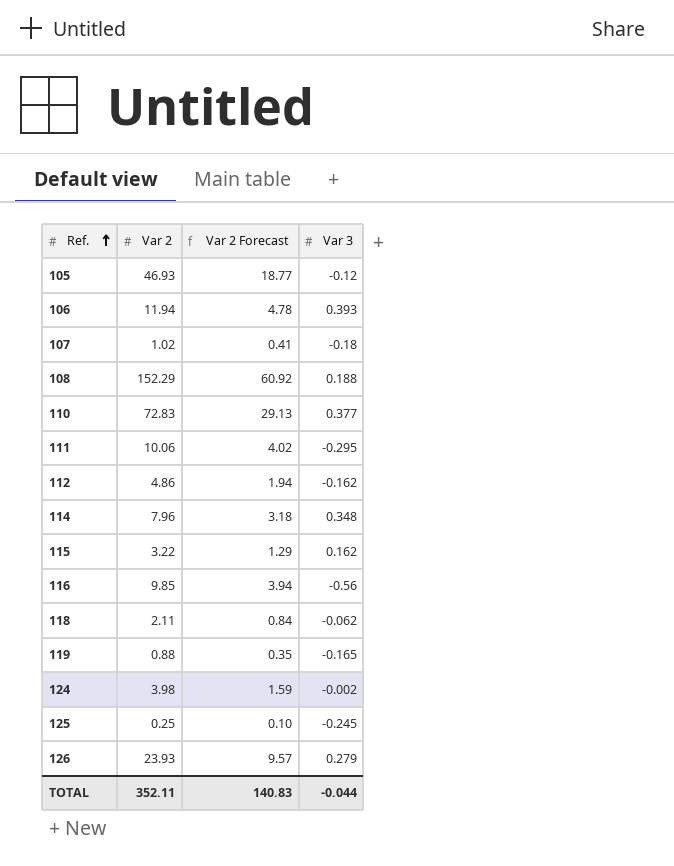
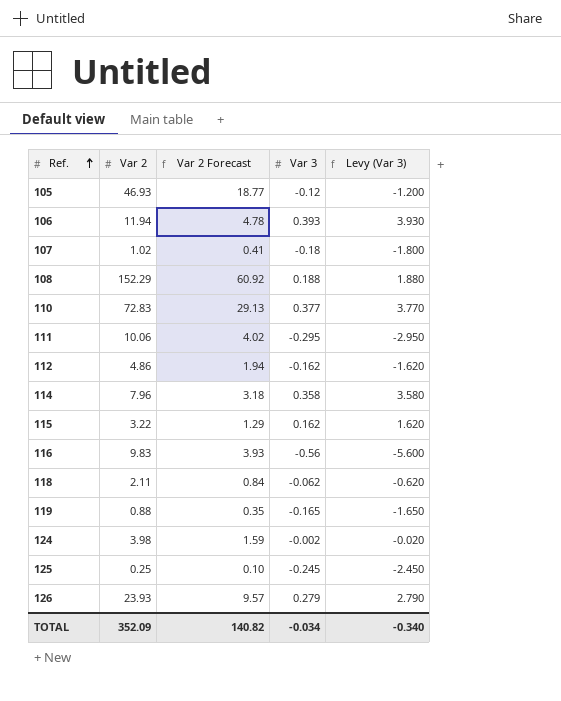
column Levy (Var 3) | formula: none -> [Var 3] * 10
114 | Var 3: 0.348 -> 0.358
116 | Var 2: 9.85 -> 9.83
116 | Var 2 Forecast: 3.94 -> 3.93
TOTAL | Var 2: 352.11 -> 352.09
TOTAL | Var 2 Forecast: 140.83 -> 140.82
TOTAL | Var 3: -0.044 -> -0.034

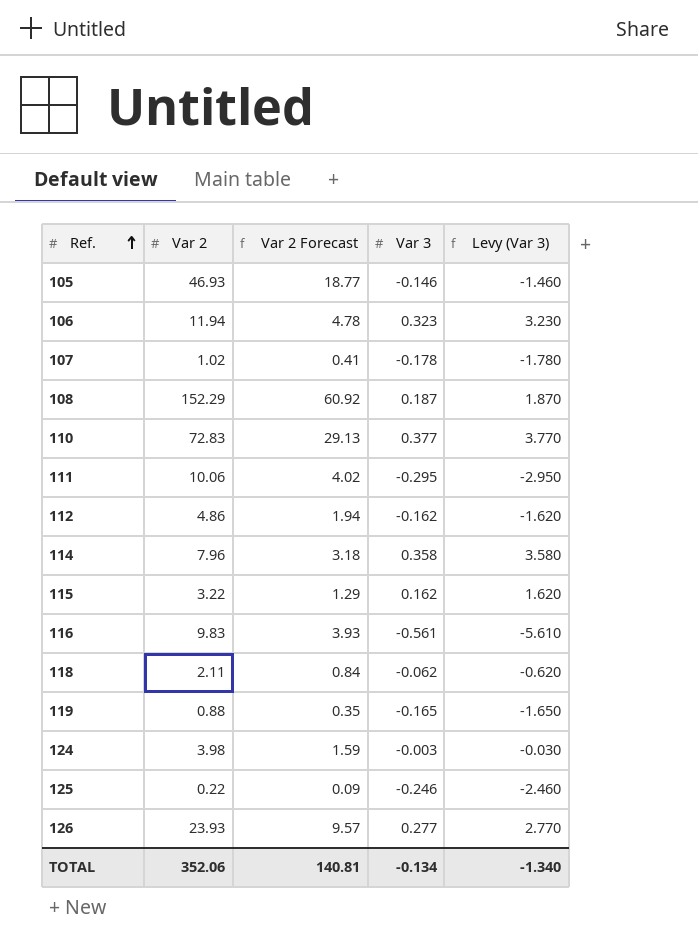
105 | Var 3: -0.12 -> -0.146
105 | Levy (Var 3): -1.200 -> -1.460
106 | Var 3: 0.393 -> 0.323
106 | Levy (Var 3): 3.930 -> 3.230
107 | Var 3: -0.18 -> -0.178
107 | Levy (Var 3): -1.800 -> -1.780
108 | Var 3: 0.188 -> 0.187
108 | Levy (Var 3): 1.880 -> 1.870
116 | Var 3: -0.56 -> -0.561
116 | Levy (Var 3): -5.600 -> -5.610
124 | Var 3: -0.002 -> -0.003
124 | Levy (Var 3): -0.020 -> -0.030
125 | Var 2: 0.25 -> 0.22
125 | Var 2 Forecast: 0.10 -> 0.09
125 | Var 3: -0.245 -> -0.246
125 | Levy (Var 3): -2.450 -> -2.460
126 | Var 3: 0.279 -> 0.277
126 | Levy (Var 3): 2.790 -> 2.770
TOTAL | Var 2: 352.09 -> 352.06
TOTAL | Var 2 Forecast: 140.82 -> 140.81
TOTAL | Var 3: -0.034 -> -0.134
TOTAL | Levy (Var 3): -0.340 -> -1.340

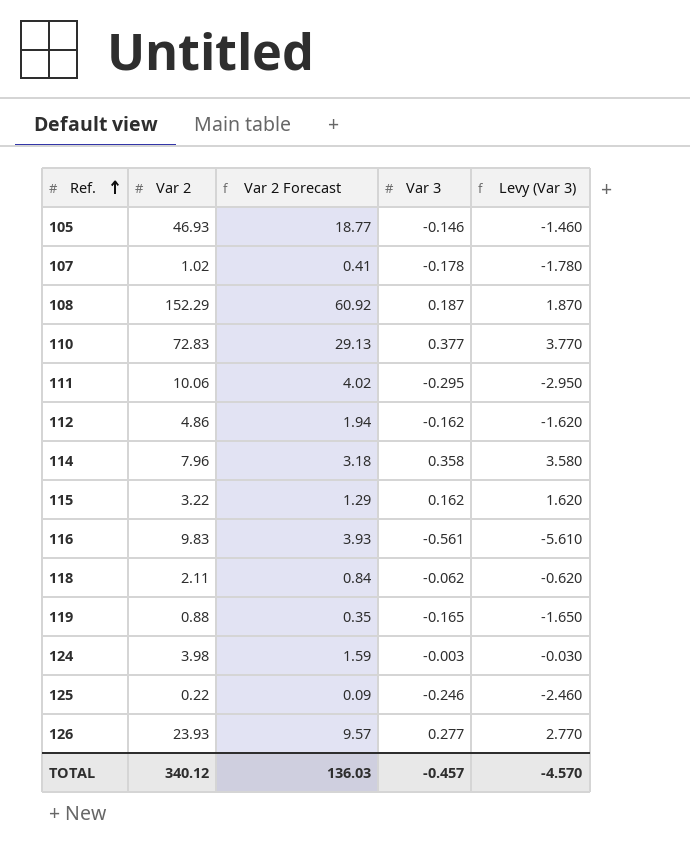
row 106: 11.94 | 4.78 | 0.323 | 3.230 -> none
TOTAL | Var 2: 352.06 -> 340.12
TOTAL | Var 2 Forecast: 140.81 -> 136.03
TOTAL | Var 3: -0.134 -> -0.457
TOTAL | Levy (Var 3): -1.340 -> -4.570

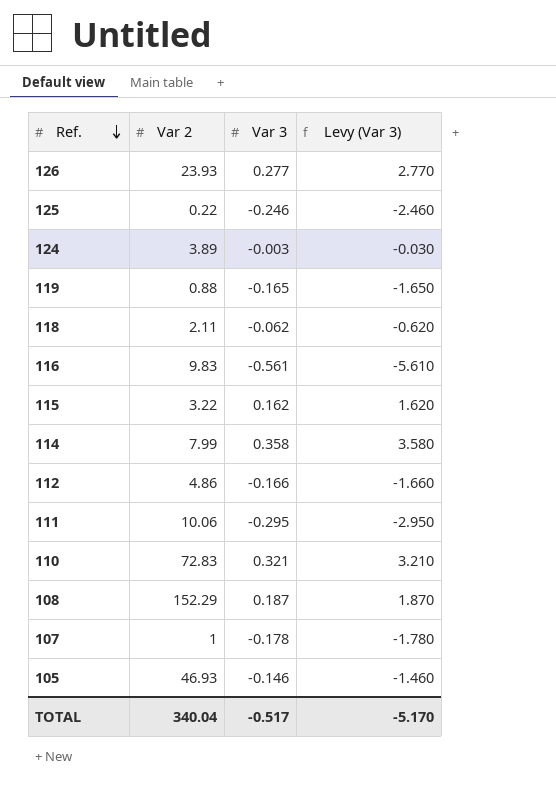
row order: Ref. ascending -> Ref. descending
column Var 2 Forecast | formula: [Var 2] * 0.4 -> none
124 | Var 2: 3.98 -> 3.89
114 | Var 2: 7.96 -> 7.99
112 | Var 3: -0.162 -> -0.166
112 | Levy (Var 3): -1.620 -> -1.660
110 | Var 3: 0.377 -> 0.321
110 | Levy (Var 3): 3.770 -> 3.210
107 | Var 2: 1.02 -> 1
TOTAL | Var 2: 340.12 -> 340.04
TOTAL | Var 3: -0.457 -> -0.517
TOTAL | Levy (Var 3): -4.570 -> -5.170

